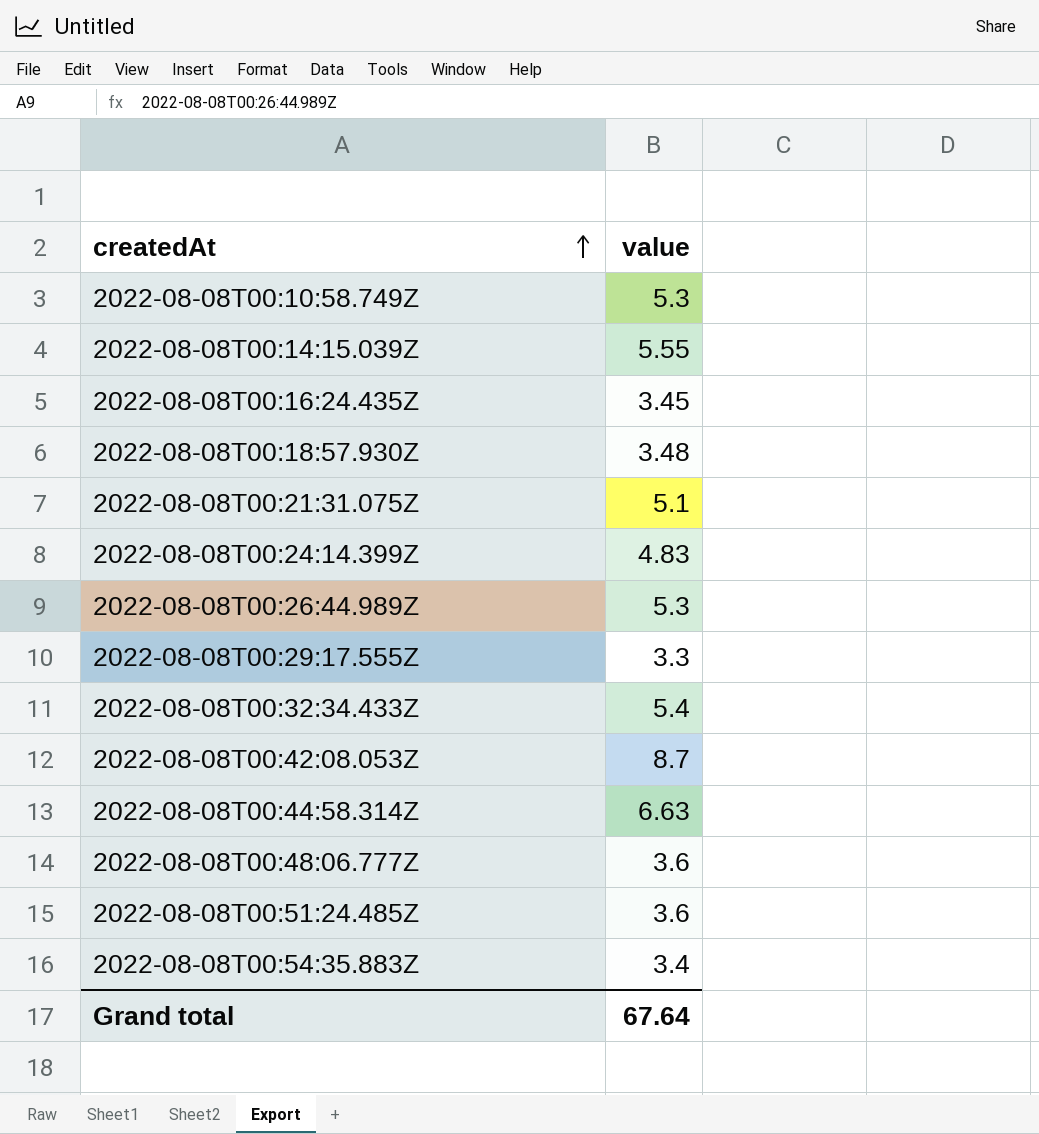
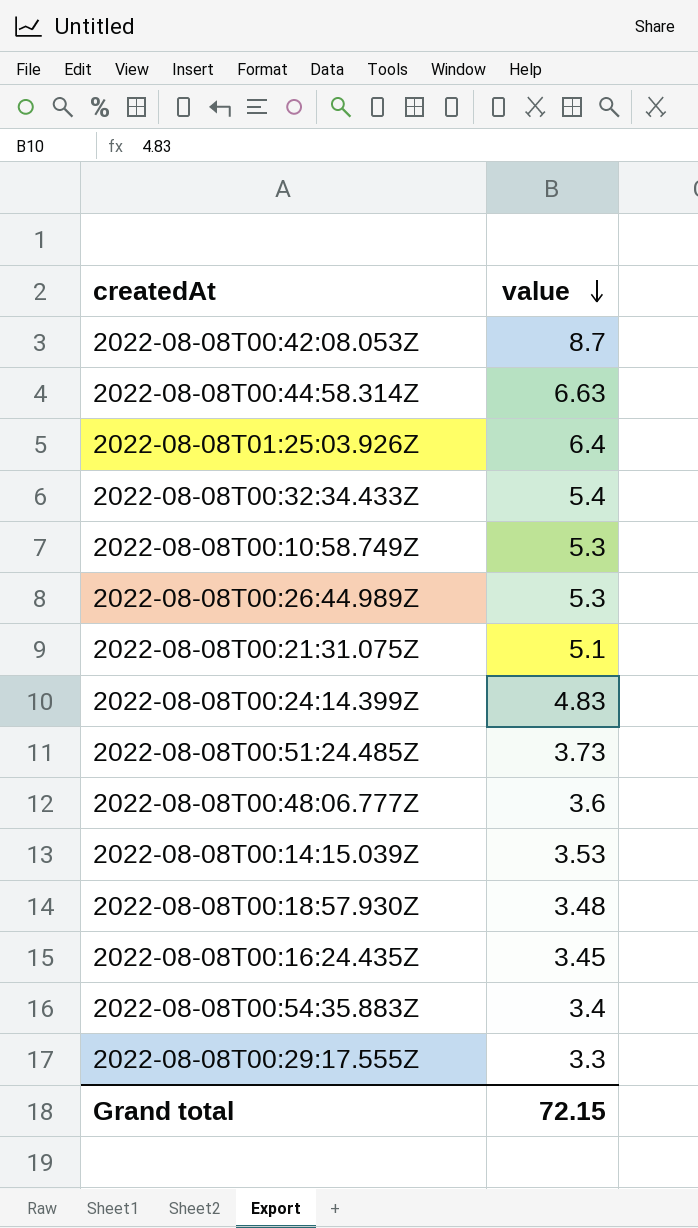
row order: createdAt ascending -> value descending
row 2022-08-08T01:25:03.926Z: none -> 6.4
2022-08-08T00:51:24.485Z | value: 3.6 -> 3.73
2022-08-08T00:14:15.039Z | value: 5.55 -> 3.53
Grand total | value: 67.64 -> 72.15

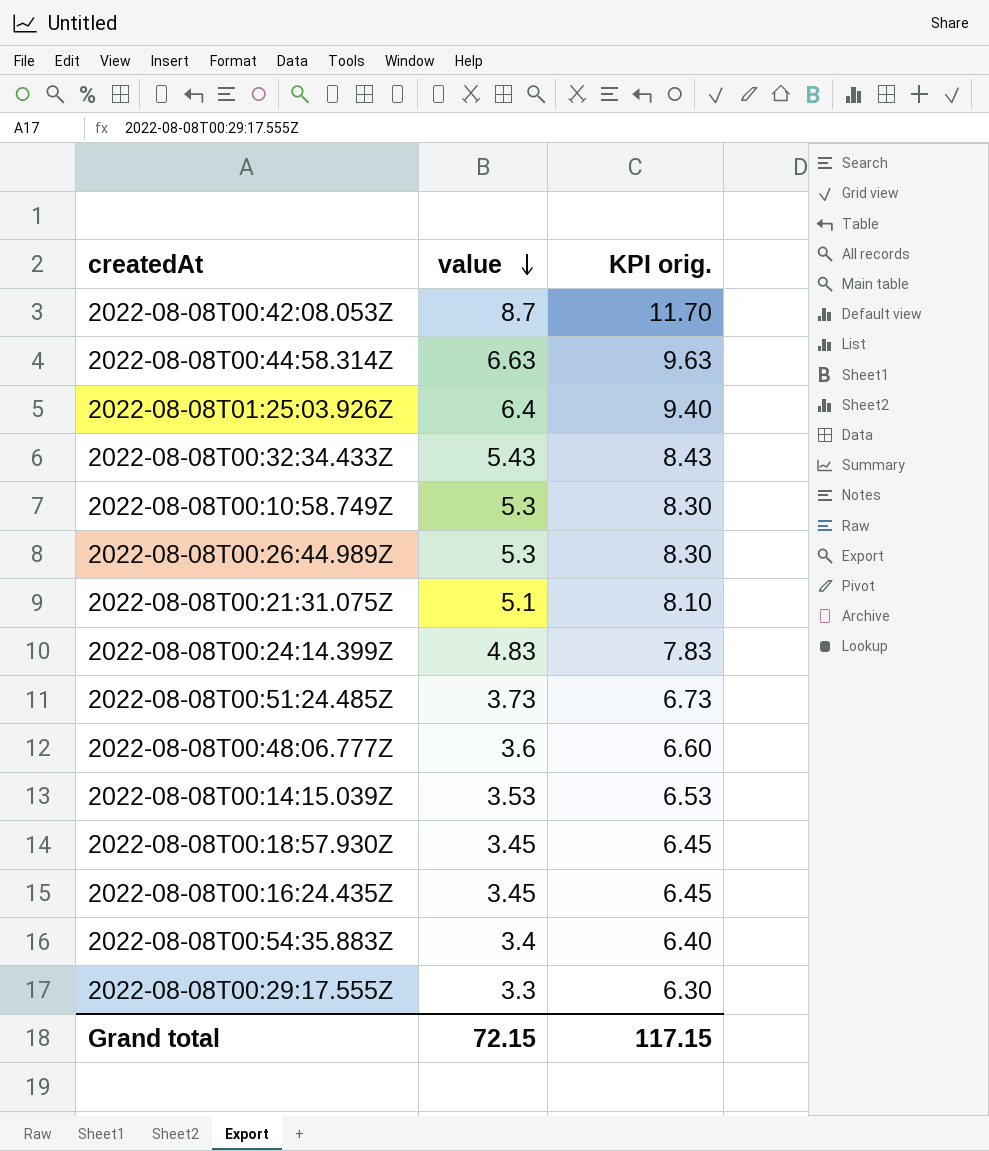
column KPI orig. | formula: none -> [value] + 3
2022-08-08T00:32:34.433Z | value: 5.4 -> 5.43
2022-08-08T00:18:57.930Z | value: 3.48 -> 3.45

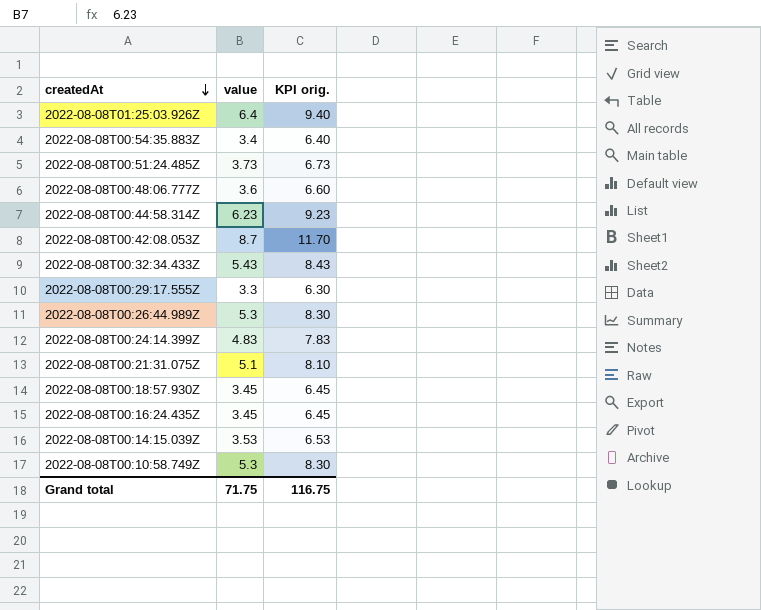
row order: value descending -> createdAt descending
2022-08-08T00:44:58.314Z | value: 6.63 -> 6.23
2022-08-08T00:44:58.314Z | KPI orig.: 9.63 -> 9.23
Grand total | value: 72.15 -> 71.75
Grand total | KPI orig.: 117.15 -> 116.75

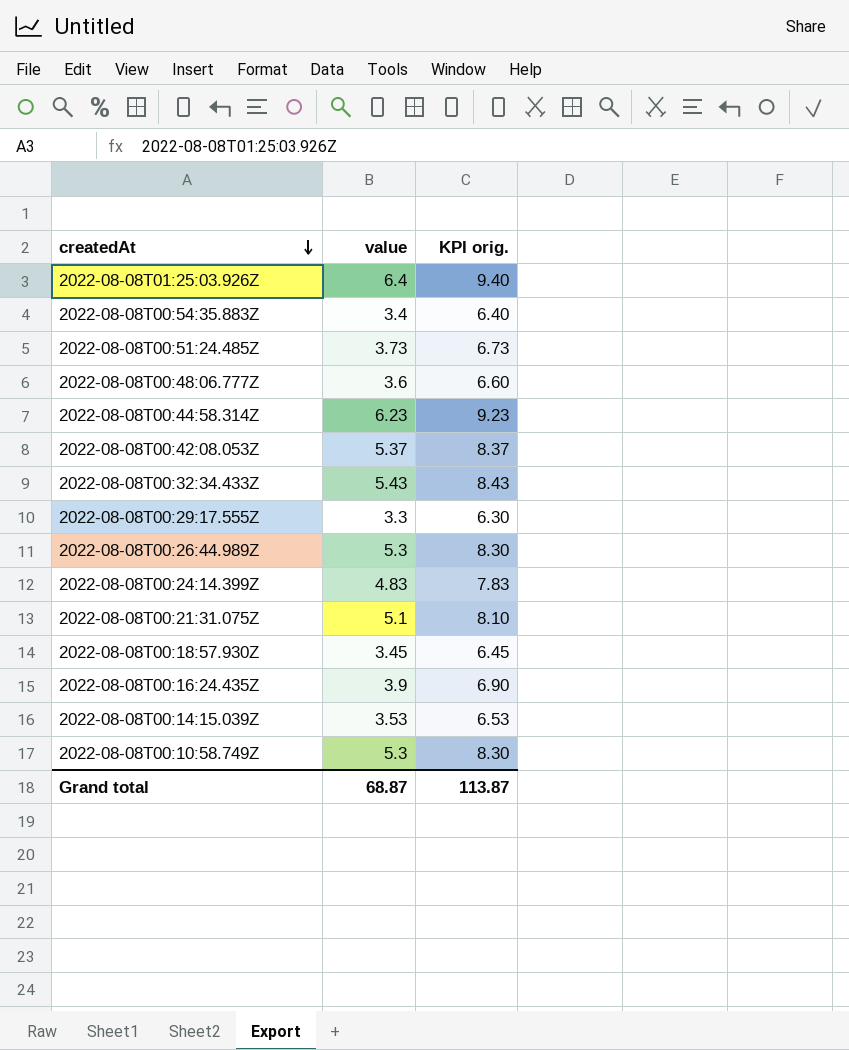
2022-08-08T00:42:08.053Z | value: 8.7 -> 5.37
2022-08-08T00:42:08.053Z | KPI orig.: 11.70 -> 8.37
2022-08-08T00:16:24.435Z | value: 3.45 -> 3.9
2022-08-08T00:16:24.435Z | KPI orig.: 6.45 -> 6.90
Grand total | value: 71.75 -> 68.87
Grand total | KPI orig.: 116.75 -> 113.87

